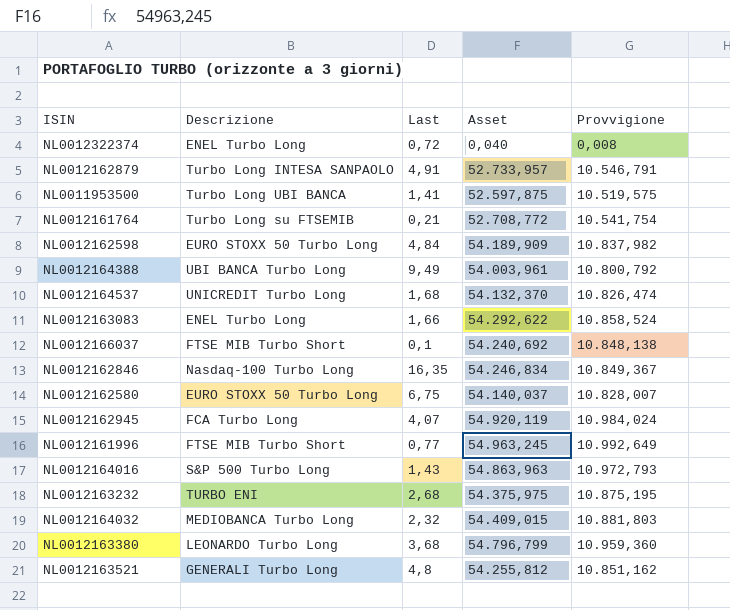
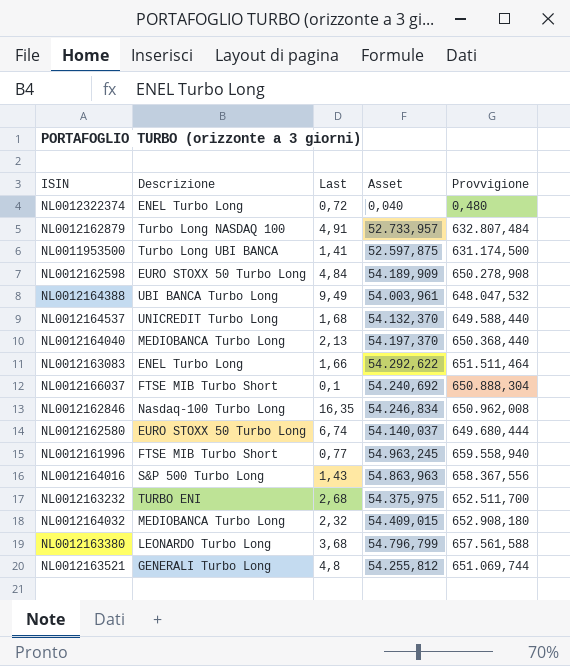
column Provvigione | formula: [Asset] * 0,2 -> [Asset] * 12
row NL0012161764: Turbo Long su FTSEMIB | 0,21 | 52.708,772 | 10.541,754 -> none
row NL0012162945: FCA Turbo Long | 4,07 | 54.920,119 | 10.984,024 -> none
NL0012162879 | Descrizione: Turbo Long INTESA SANPAOLO -> Turbo Long NASDAQ 100
row NL0012164040: none -> MEDIOBANCA Turbo Long | 2,13 | 54.197,370 | 650.368,440
NL0012162580 | Last: 6,75 -> 6,74

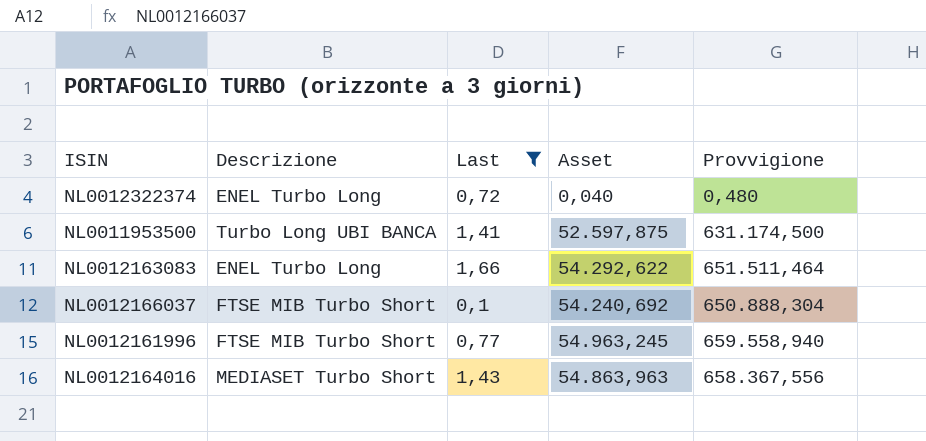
filter: none -> Last <= 1,66
NL0012164016 | Descrizione: S&P 500 Turbo Long -> MEDIASET Turbo Short

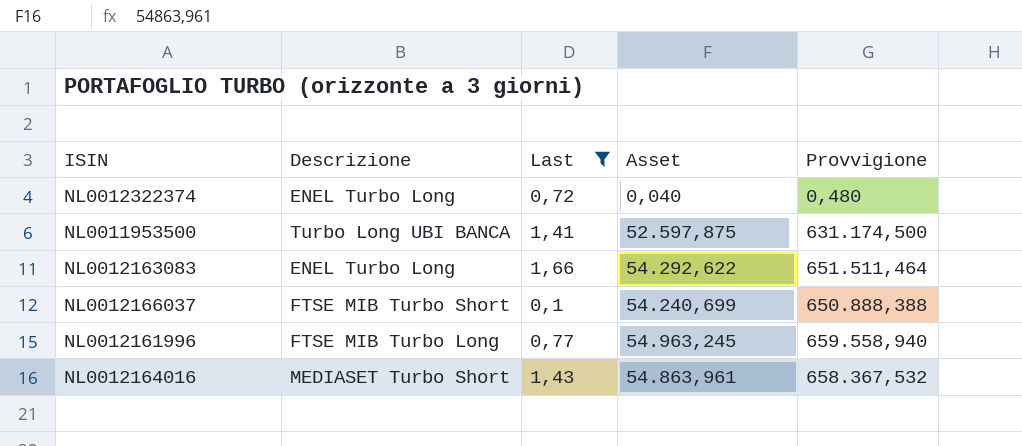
NL0012166037 | Asset: 54.240,692 -> 54.240,699
NL0012166037 | Provvigione: 650.888,304 -> 650.888,388
NL0012161996 | Descrizione: FTSE MIB Turbo Short -> FTSE MIB Turbo Long
NL0012164016 | Asset: 54.863,963 -> 54.863,961
NL0012164016 | Provvigione: 658.367,556 -> 658.367,532

